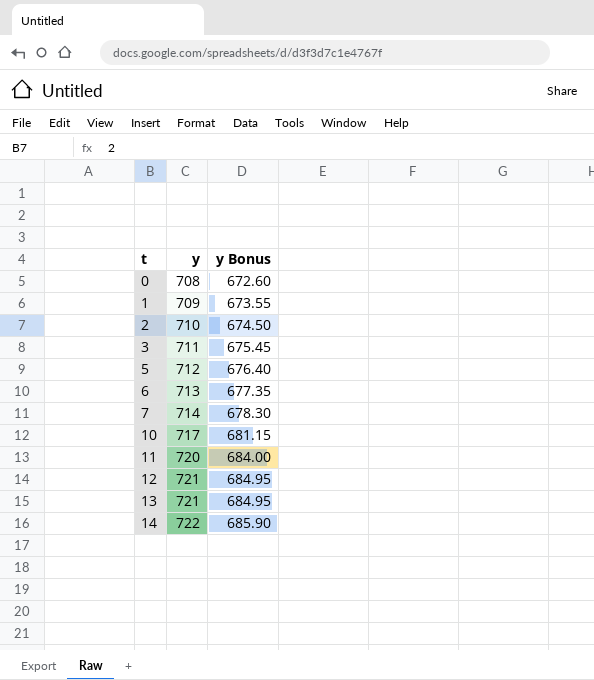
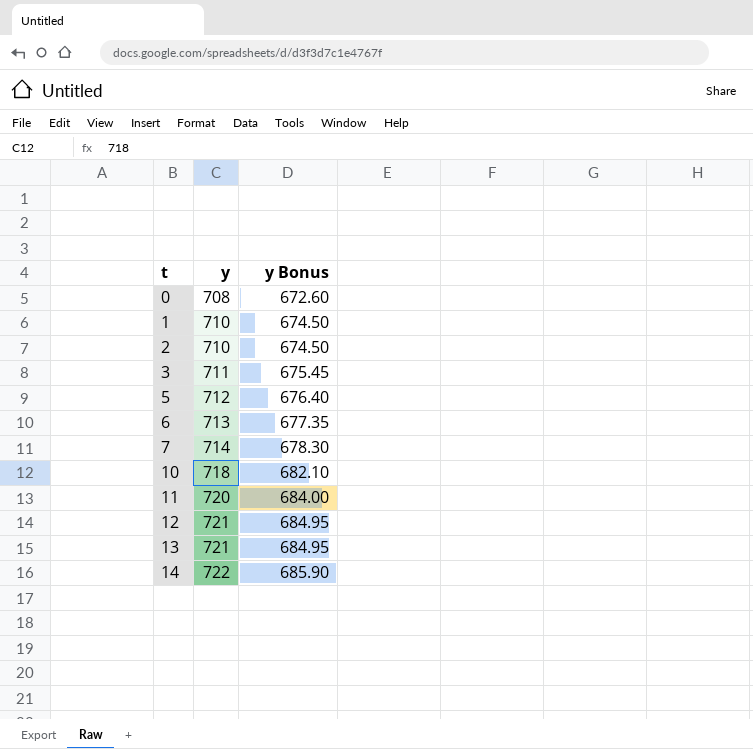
1 | y: 709 -> 710
1 | y Bonus: 673.55 -> 674.50
10 | y: 717 -> 718
10 | y Bonus: 681.15 -> 682.10

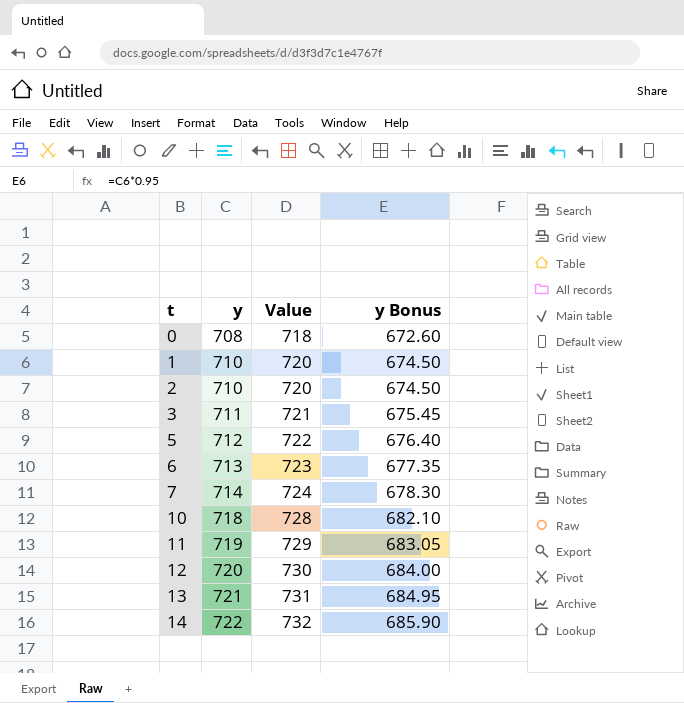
column Value | formula: none -> [y] + 10
11 | y: 720 -> 719
11 | y Bonus: 684.00 -> 683.05
12 | y: 721 -> 720
12 | y Bonus: 684.95 -> 684.00

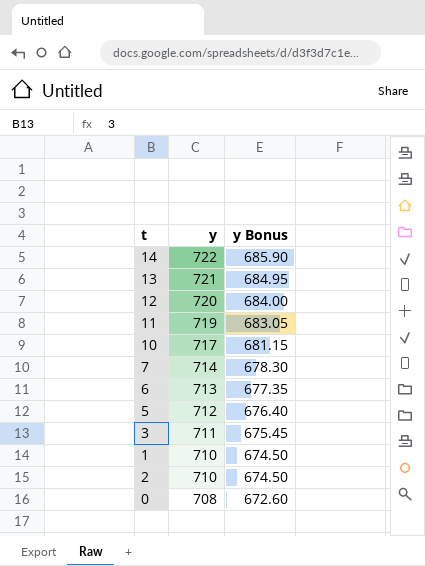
row order: t ascending -> y descending
column Value | formula: [y] + 10 -> none
10 | y: 718 -> 717
10 | y Bonus: 682.10 -> 681.15

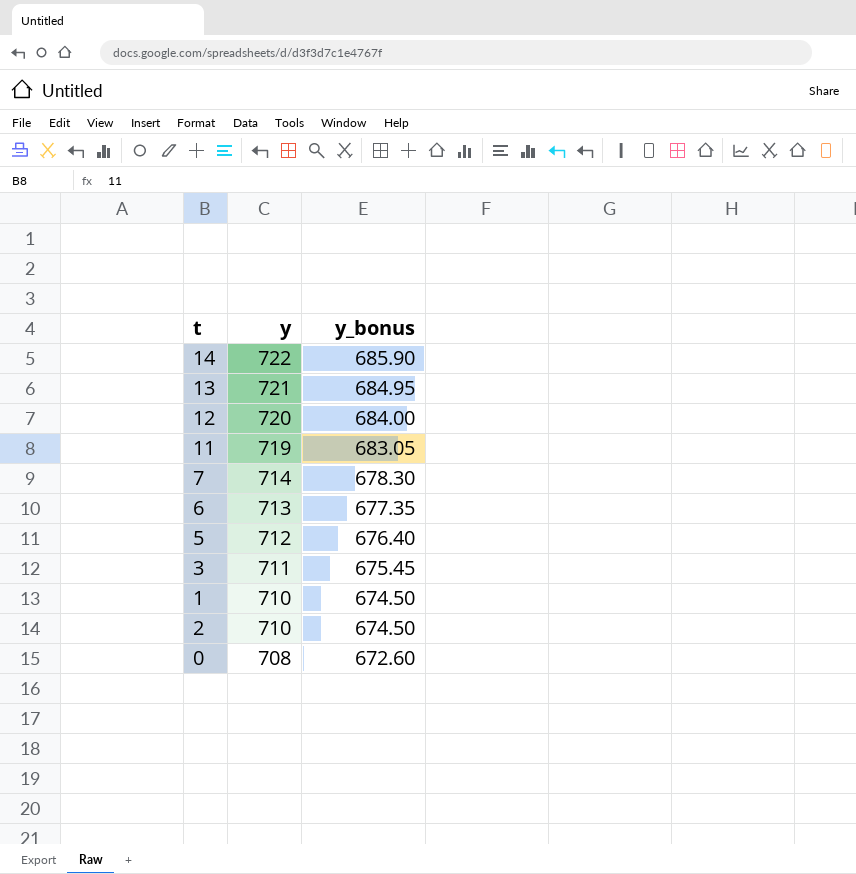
column name: y Bonus -> y_bonus
row 10: 717 | 681.15 -> none

